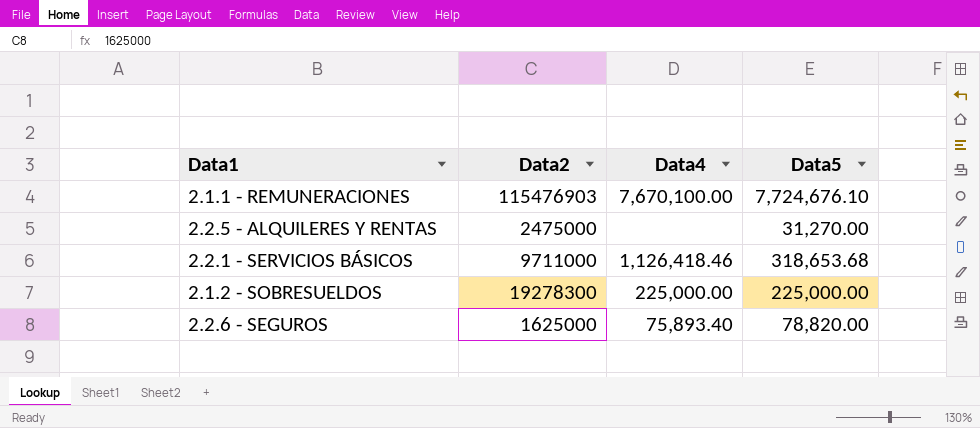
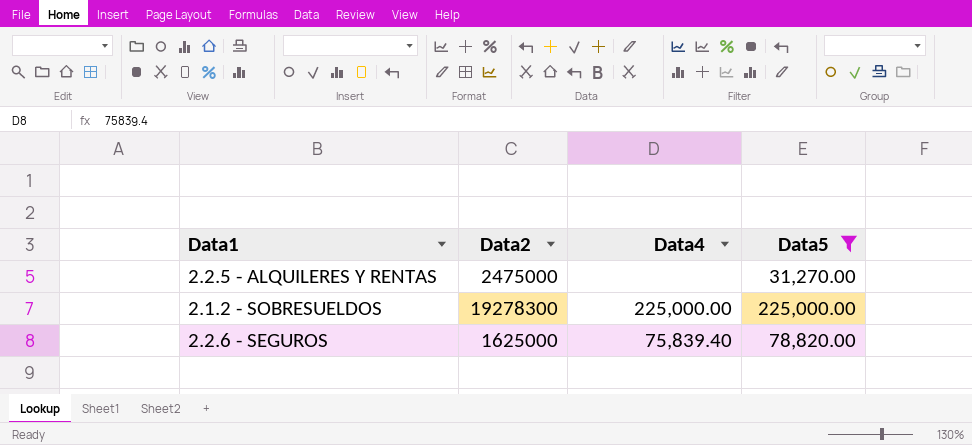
filter: none -> Data5 <= 225,000.00
2.2.6 - SEGUROS | Data4: 75,893.40 -> 75,839.40

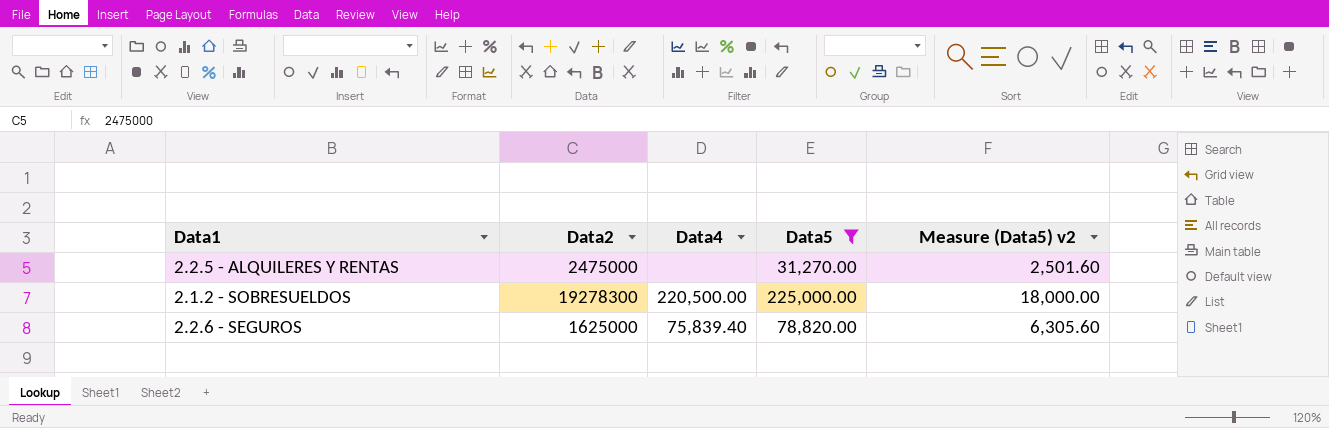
column Measure (Data5) v2 | formula: none -> [Data5] * 0.08
2.1.2 - SOBRESUELDOS | Data4: 225,000.00 -> 220,500.00

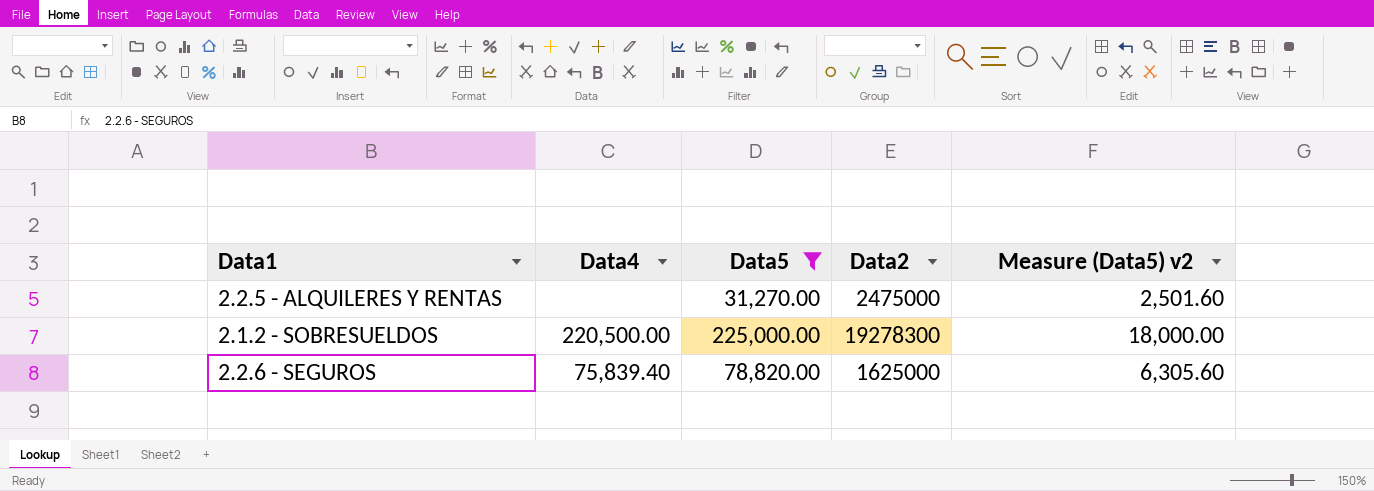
column Data2 | position: 2 -> 4

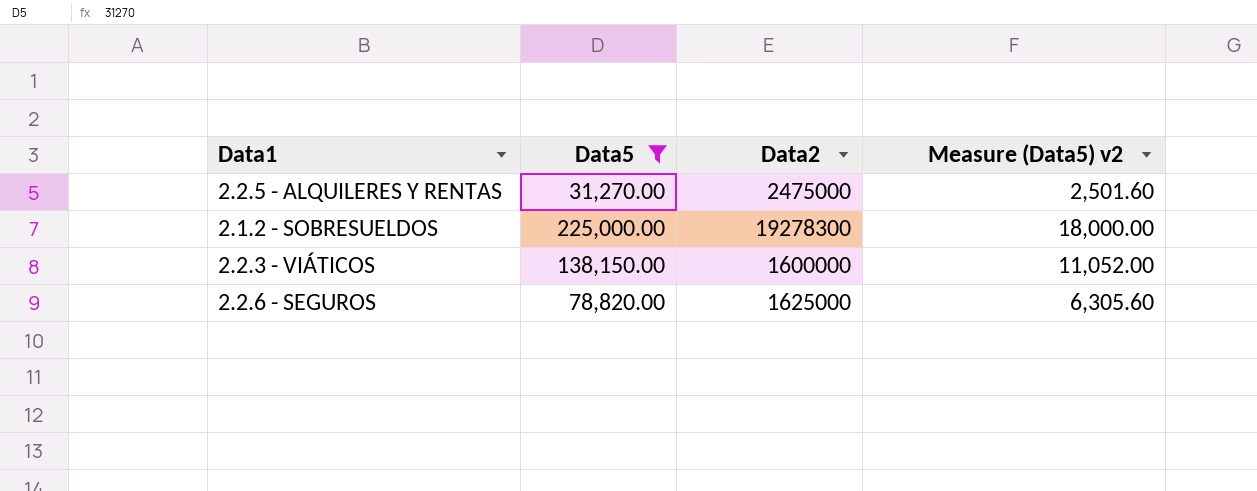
column Data4 | position: 2 -> none
row 2.2.3 - VIÁTICOS: none -> 138,150.00 | 1600000 | 11,052.00

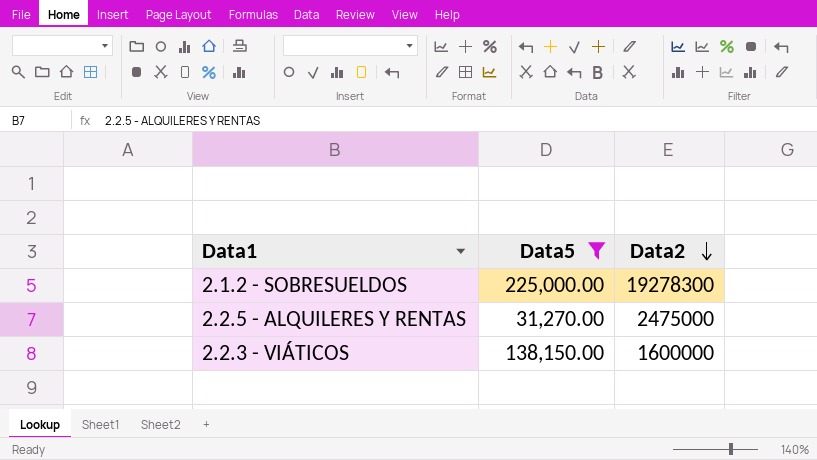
row order: none -> Data2 descending
column Measure (Data5) v2 | formula: [Data5] * 0.08 -> none
row 2.2.6 - SEGUROS: 78,820.00 | 1625000 | 6,305.60 -> none

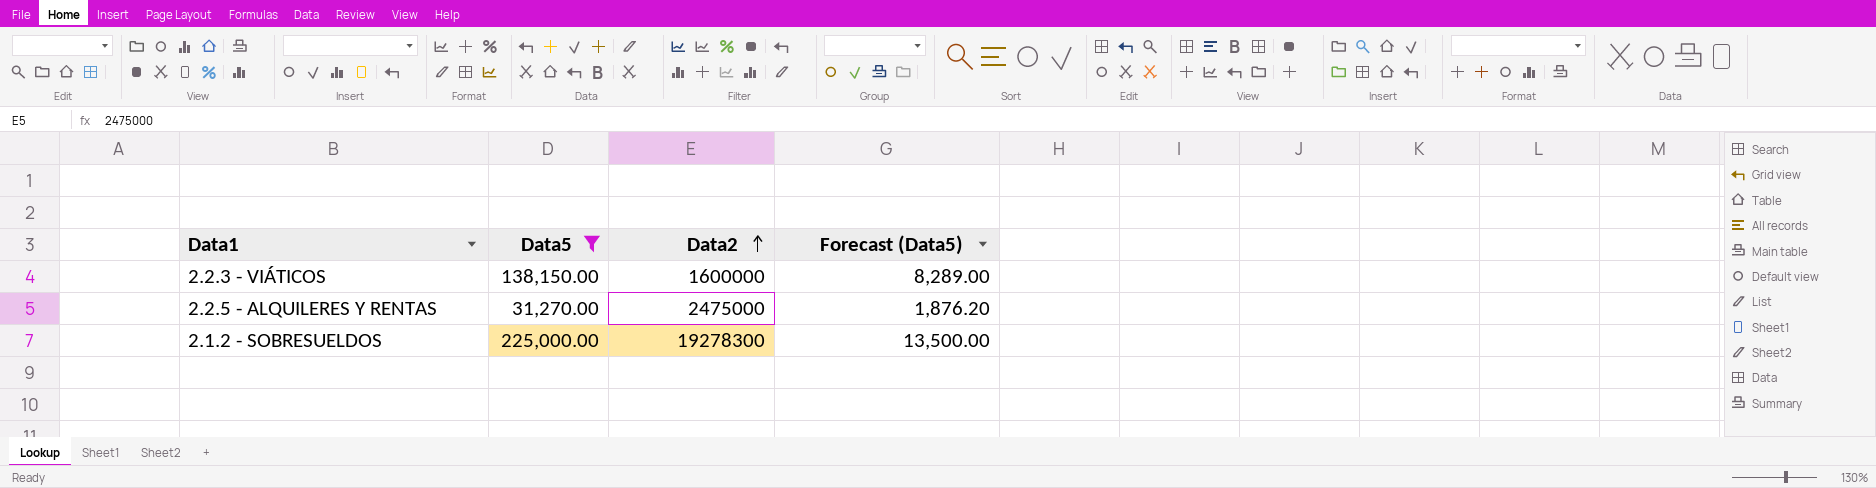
row order: Data2 descending -> Data2 ascending
column Forecast (Data5) | formula: none -> [Data5] * 0.06

